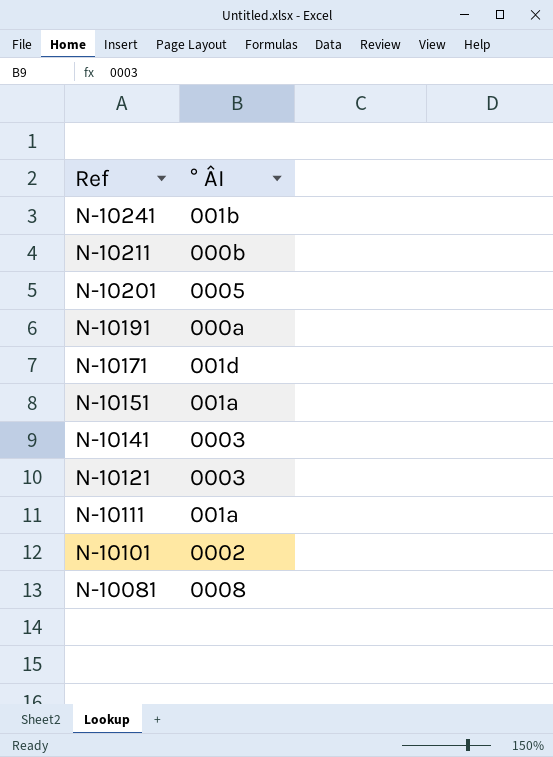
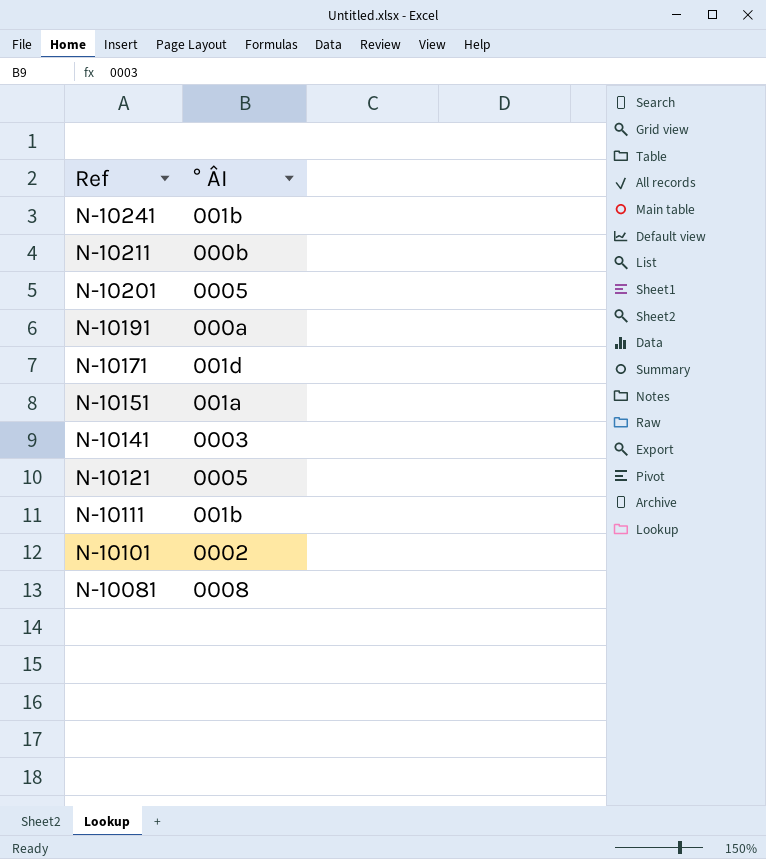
N-10121 | ° ÂI: 0003 -> 0005
N-10111 | ° ÂI: 001a -> 001b

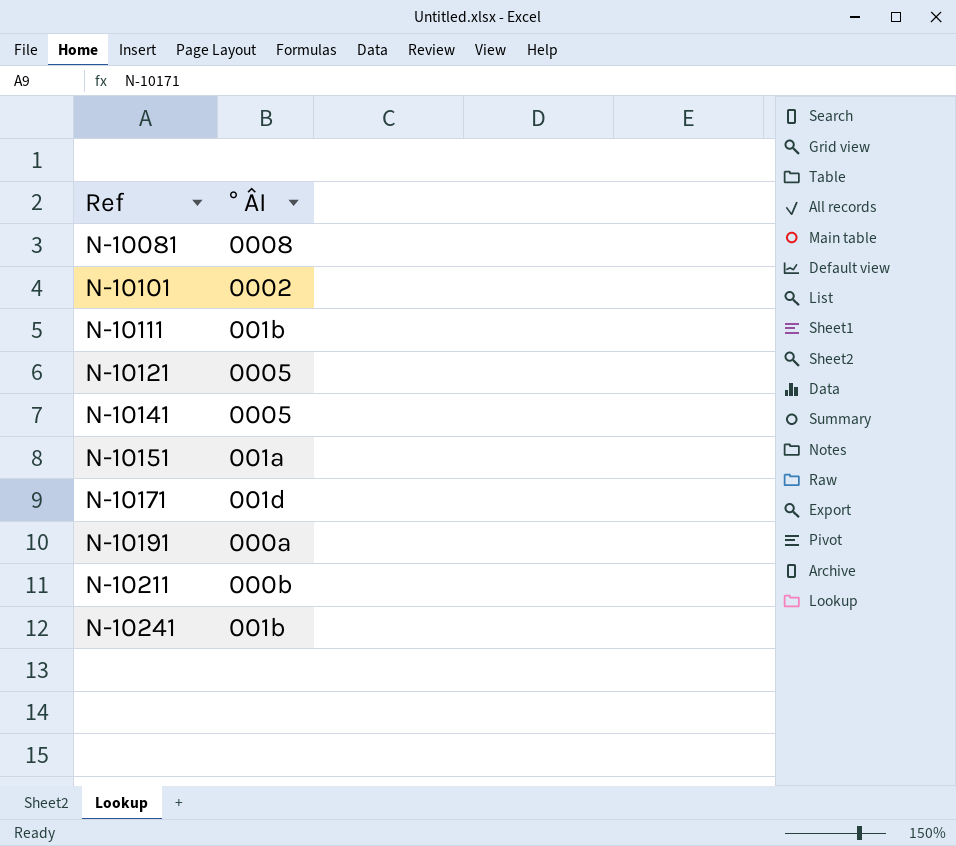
row order: Ref descending -> Ref ascending
row N-10201: 0005 -> none
N-10141 | ° ÂI: 0003 -> 0005

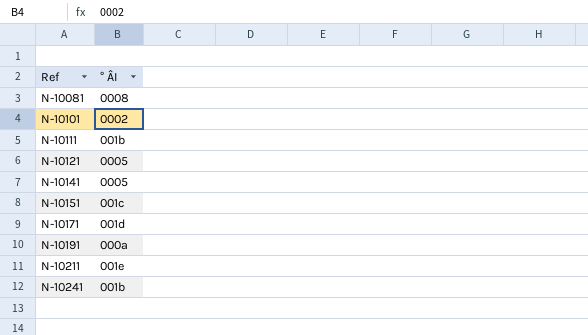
N-10151 | ° ÂI: 001a -> 001c
N-10211 | ° ÂI: 000b -> 001e

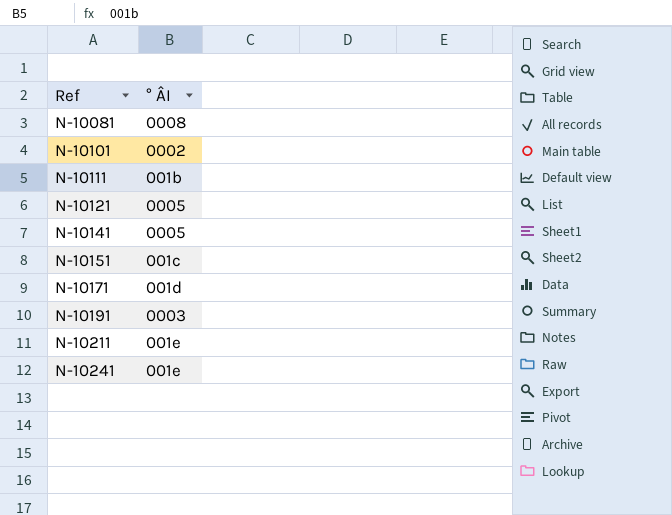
N-10191 | ° ÂI: 000a -> 0003
N-10241 | ° ÂI: 001b -> 001e

